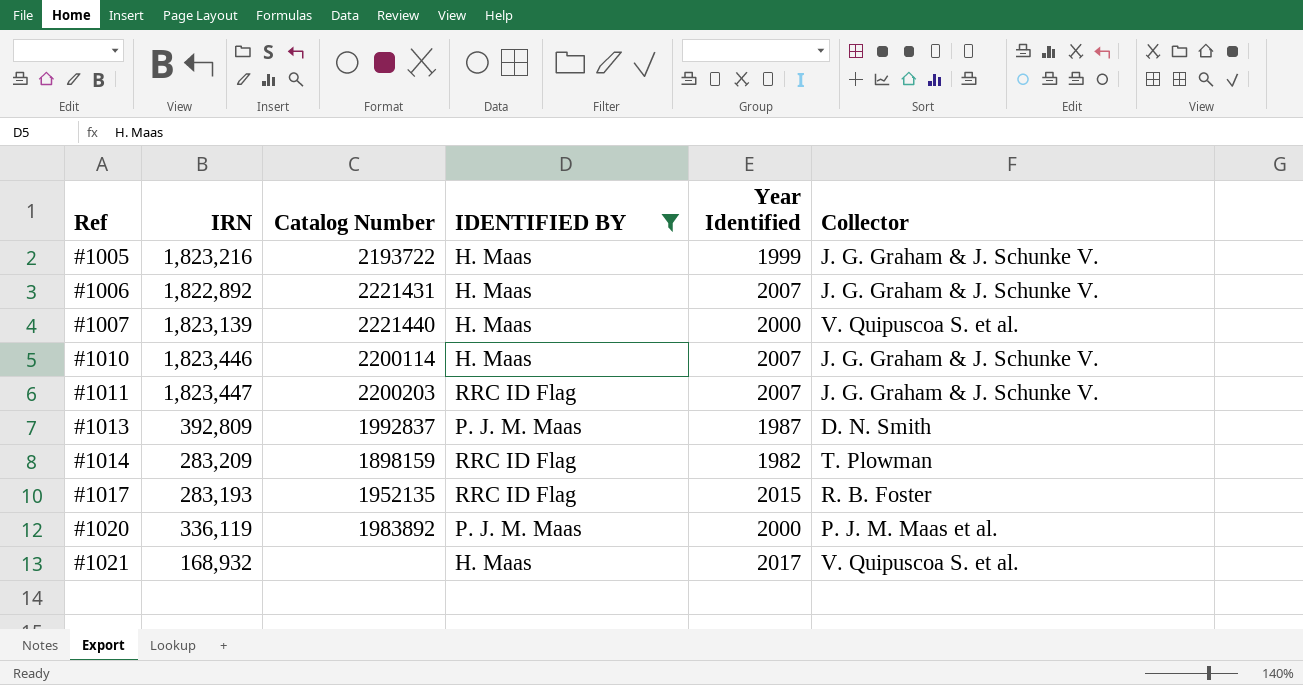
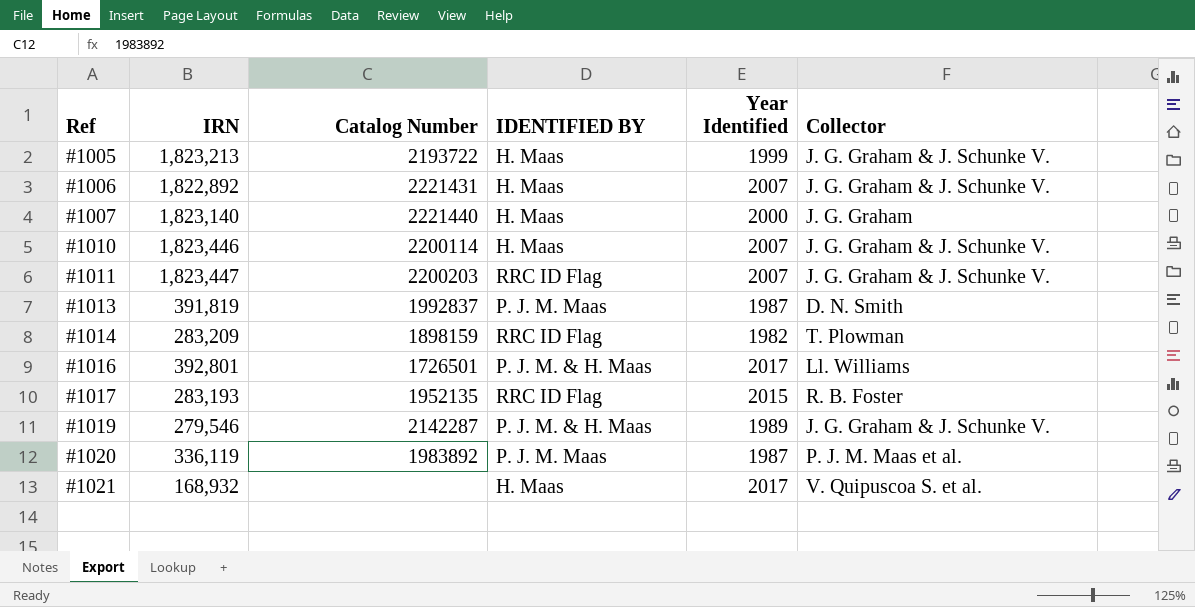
filter: IDENTIFIED BY != P. J. M. & H. Maas -> none
#1005 | IRN: 1,823,216 -> 1,823,213
#1007 | IRN: 1,823,139 -> 1,823,140
#1007 | Collector: V. Quipuscoa S. et al. -> J. G. Graham
#1013 | IRN: 392,809 -> 391,819
#1020 | Year Identified: 2000 -> 1987

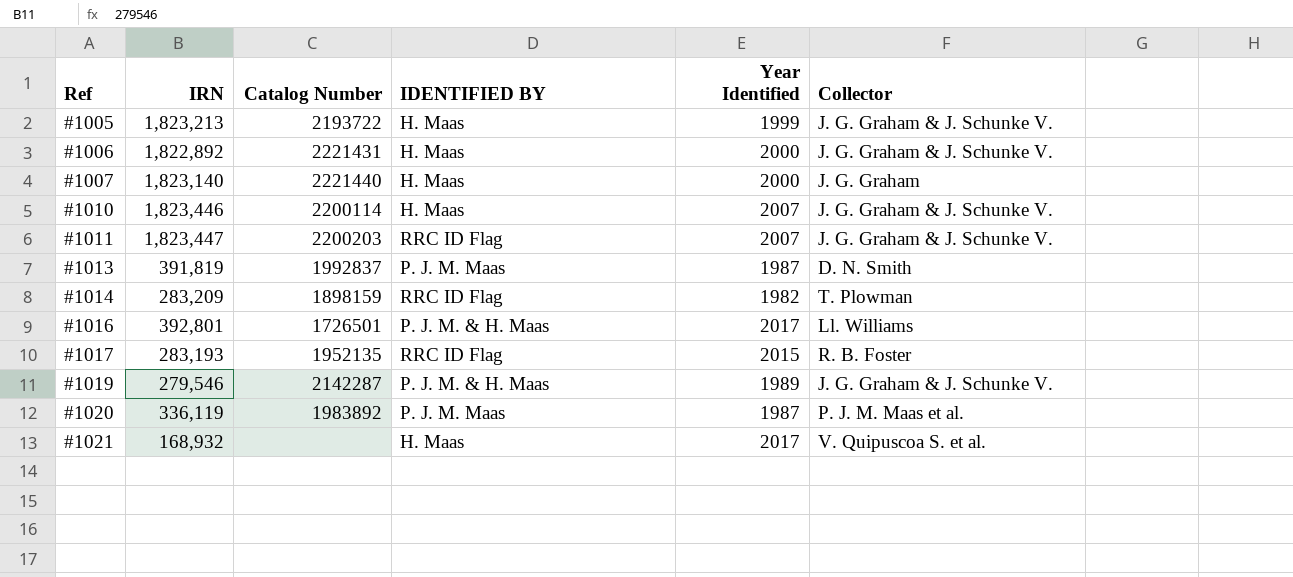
#1006 | Year Identified: 2007 -> 2000

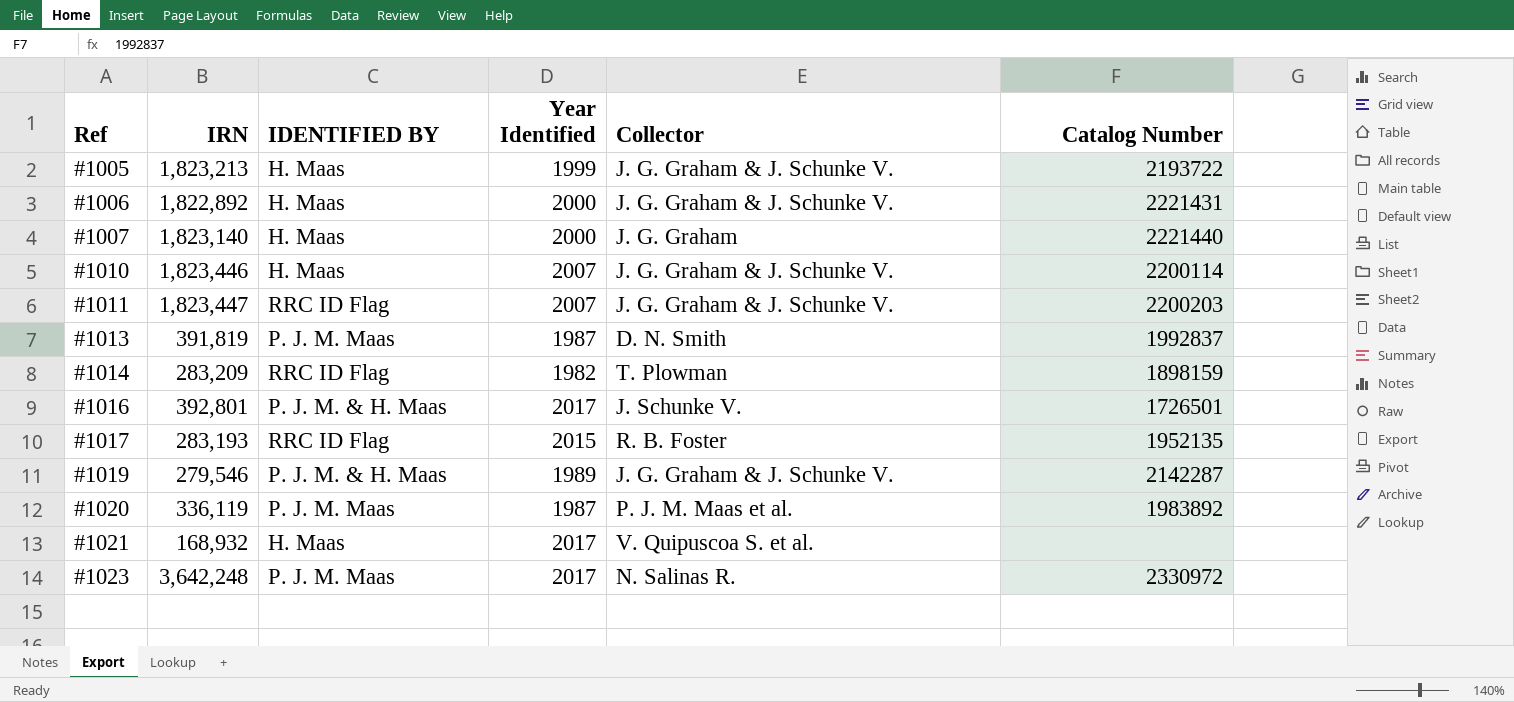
column Catalog Number | position: 3 -> 6
#1016 | Collector: Ll. Williams -> J. Schunke V.
row #1023: none -> 3,642,248 | P. J. M. Maas | 2017 | N. Salinas R. | 2330972

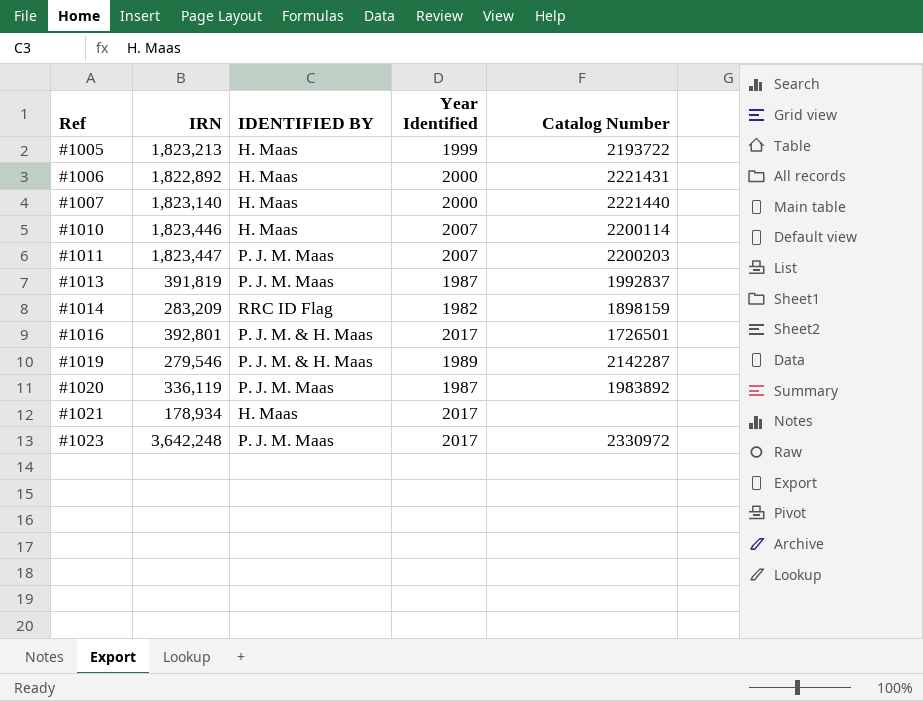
column Collector | position: 5 -> none
row #1017: 283,193 | RRC ID Flag | 2015 | R. B. Foster | 1952135 -> none
#1011 | IDENTIFIED BY: RRC ID Flag -> P. J. M. Maas
#1021 | IRN: 168,932 -> 178,934

